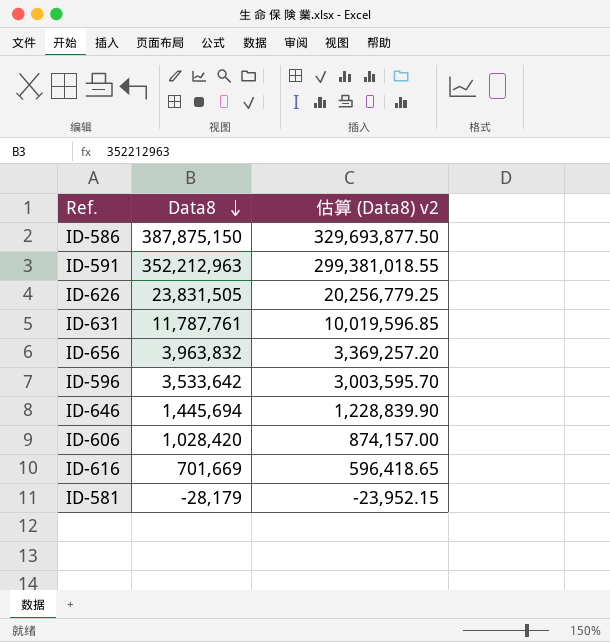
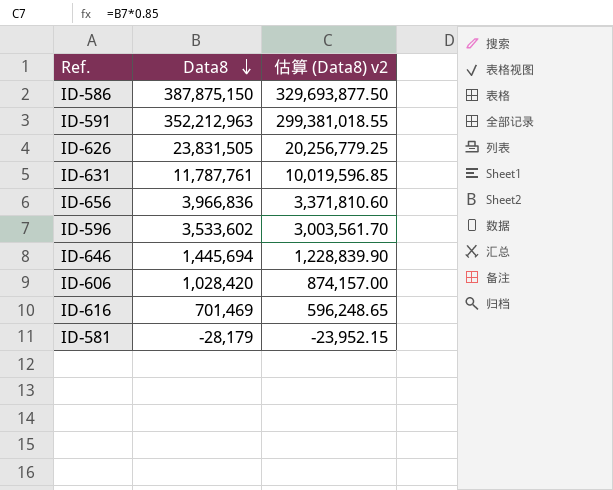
ID-656 | Data8: 3,963,832 -> 3,966,836
ID-656 | 估算 (Data8) v2: 3,369,257.20 -> 3,371,810.60
ID-596 | Data8: 3,533,642 -> 3,533,602
ID-596 | 估算 (Data8) v2: 3,003,595.70 -> 3,003,561.70
ID-616 | Data8: 701,669 -> 701,469
ID-616 | 估算 (Data8) v2: 596,418.65 -> 596,248.65

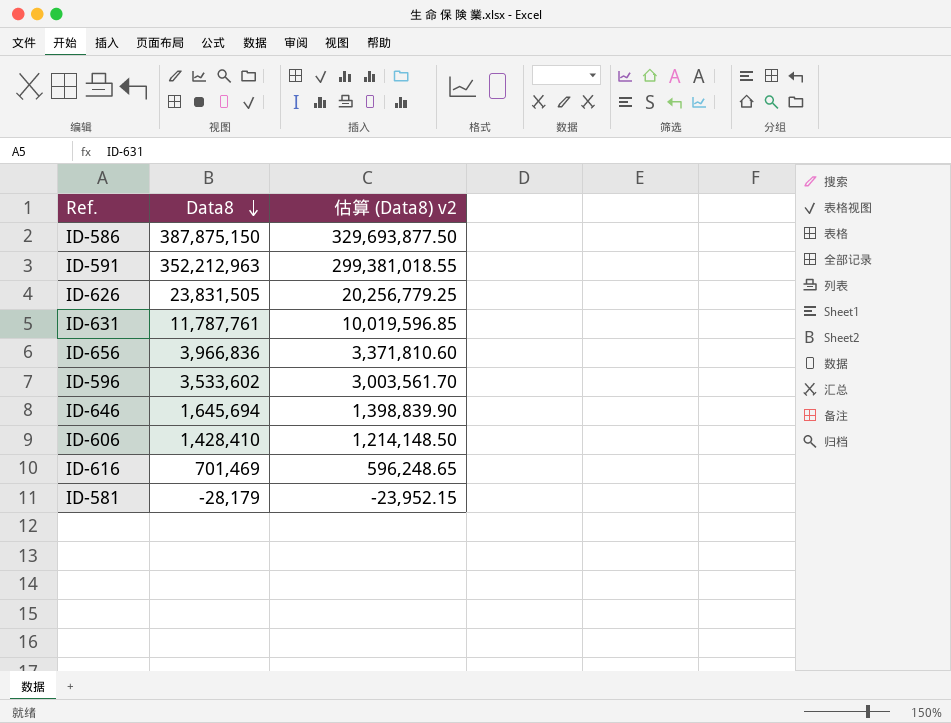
ID-646 | Data8: 1,445,694 -> 1,645,694
ID-646 | 估算 (Data8) v2: 1,228,839.90 -> 1,398,839.90
ID-606 | Data8: 1,028,420 -> 1,428,410
ID-606 | 估算 (Data8) v2: 874,157.00 -> 1,214,148.50

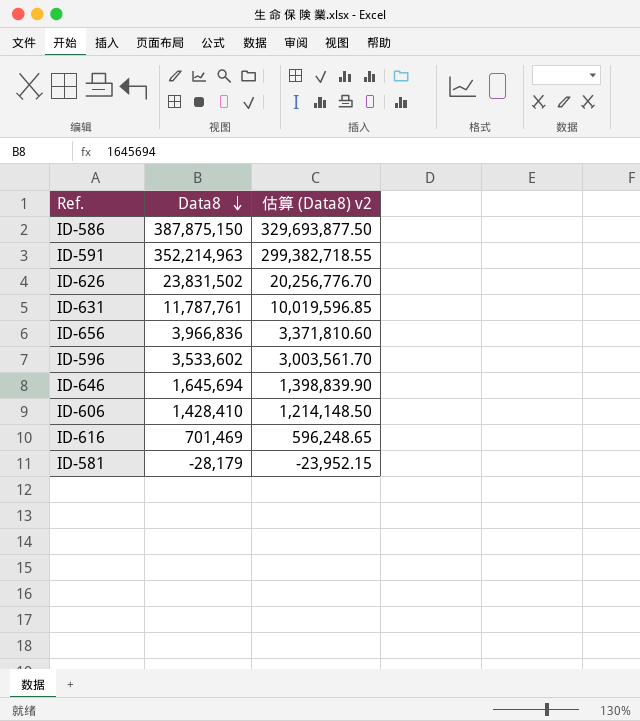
ID-591 | Data8: 352,212,963 -> 352,214,963
ID-591 | 估算 (Data8) v2: 299,381,018.55 -> 299,382,718.55
ID-626 | Data8: 23,831,505 -> 23,831,502
ID-626 | 估算 (Data8) v2: 20,256,779.25 -> 20,256,776.70

